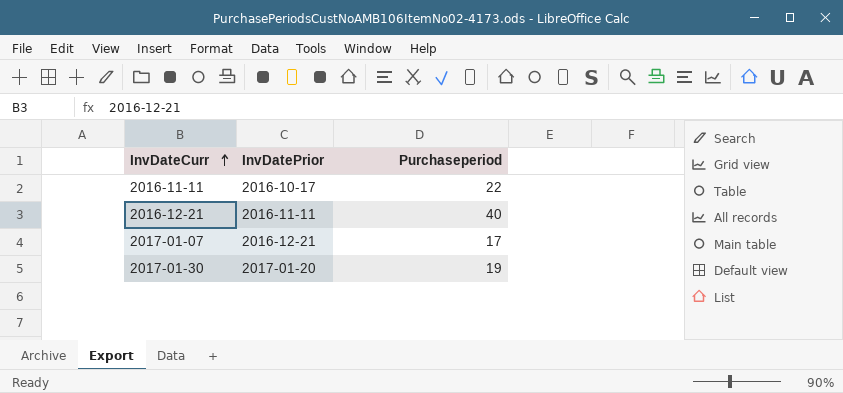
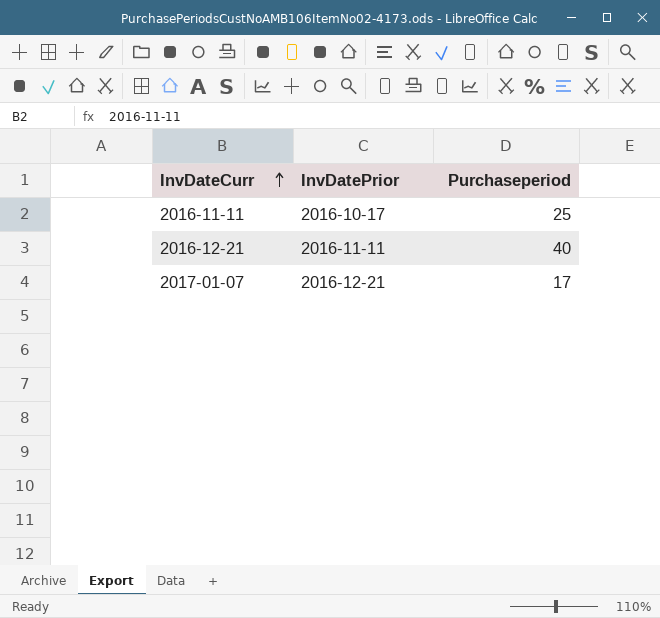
row 2017-01-30: 2017-01-20 | 19 -> none
2016-11-11 | Purchaseperiod: 22 -> 25

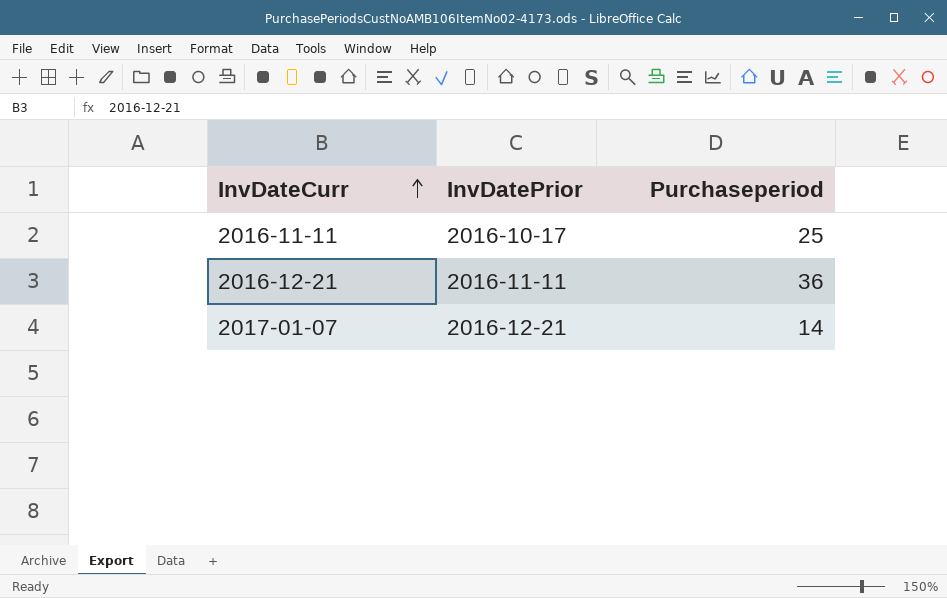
2016-12-21 | Purchaseperiod: 40 -> 36
2017-01-07 | Purchaseperiod: 17 -> 14

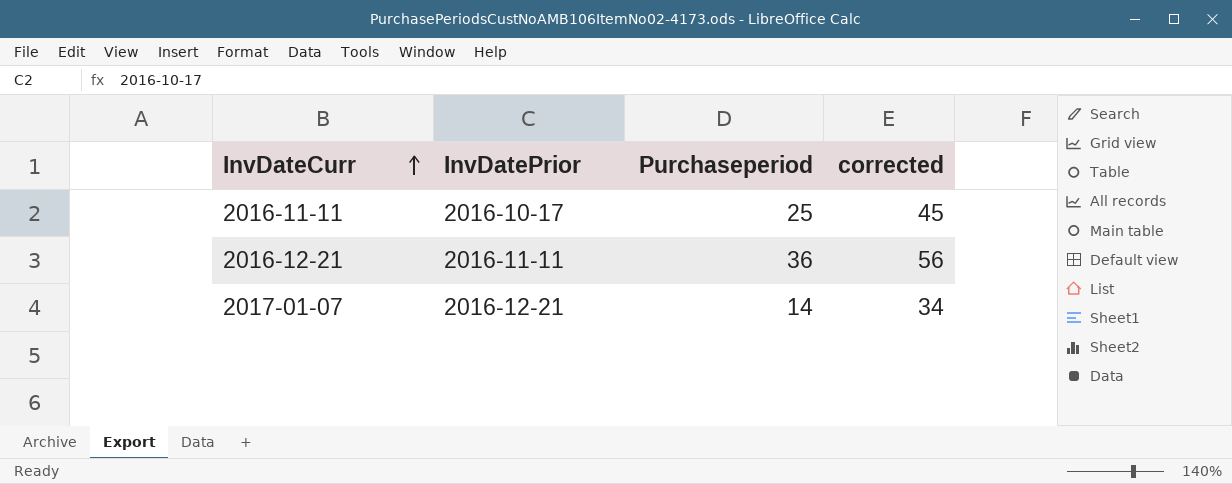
column corrected | formula: none -> [Purchaseperiod] + 20

